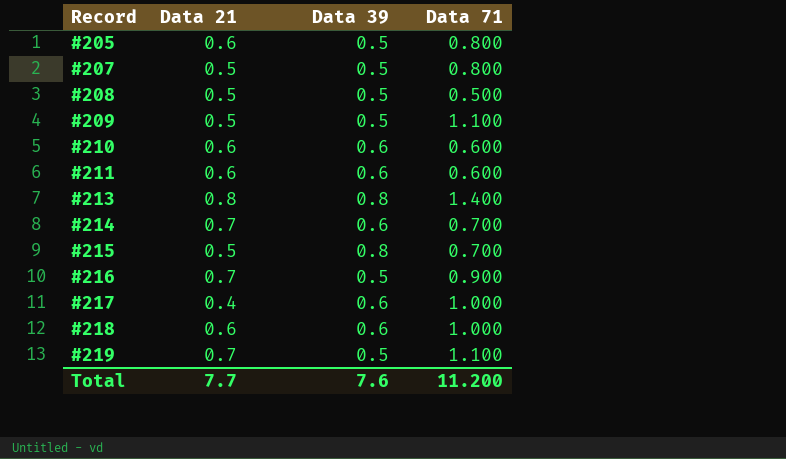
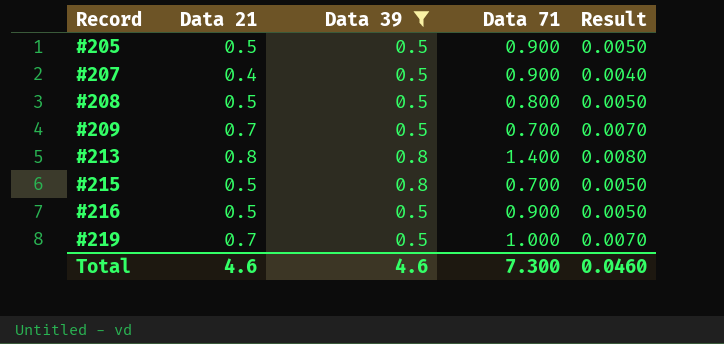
filter: none -> Data 39 != 0.6
column Result | formula: none -> [Data 21] * 0.01
#205 | Data 21: 0.6 -> 0.5
#205 | Data 71: 0.800 -> 0.900
#207 | Data 21: 0.5 -> 0.4
#207 | Data 71: 0.800 -> 0.900
#208 | Data 71: 0.500 -> 0.800
#209 | Data 21: 0.5 -> 0.7
#209 | Data 71: 1.100 -> 0.700
#216 | Data 21: 0.7 -> 0.5
#219 | Data 71: 1.100 -> 1.000
Total | Data 21: 7.7 -> 4.6
Total | Data 39: 7.6 -> 4.6
Total | Data 71: 11.200 -> 7.300

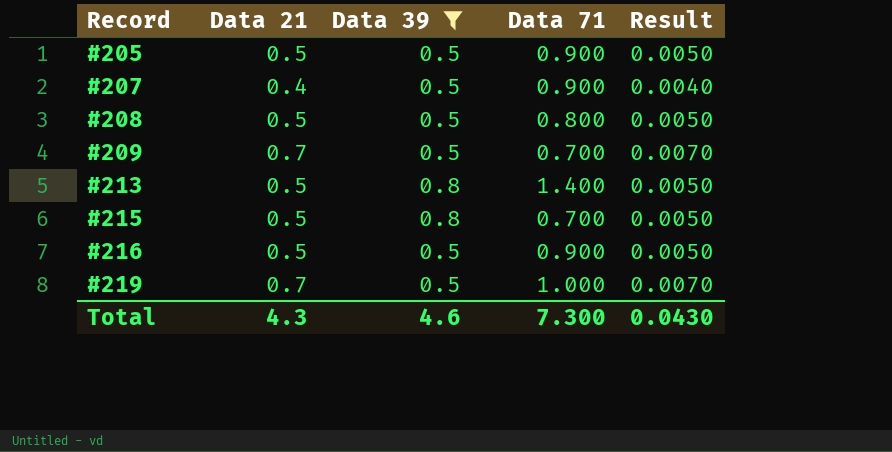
#213 | Data 21: 0.8 -> 0.5
#213 | Result: 0.0080 -> 0.0050
Total | Data 21: 4.6 -> 4.3
Total | Result: 0.0460 -> 0.0430

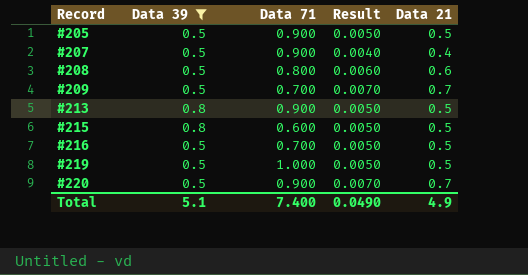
column Data 21 | position: 2 -> 5
#208 | Result: 0.0050 -> 0.0060
#208 | Data 21: 0.5 -> 0.6
#213 | Data 71: 1.400 -> 0.900
#215 | Data 71: 0.700 -> 0.600
#216 | Data 71: 0.900 -> 0.700
#219 | Result: 0.0070 -> 0.0050
#219 | Data 21: 0.7 -> 0.5
row #220: none -> 0.5 | 0.900 | 0.0070 | 0.7
Total | Data 39: 4.6 -> 5.1
Total | Data 71: 7.300 -> 7.400
Total | Result: 0.0430 -> 0.0490
Total | Data 21: 4.3 -> 4.9

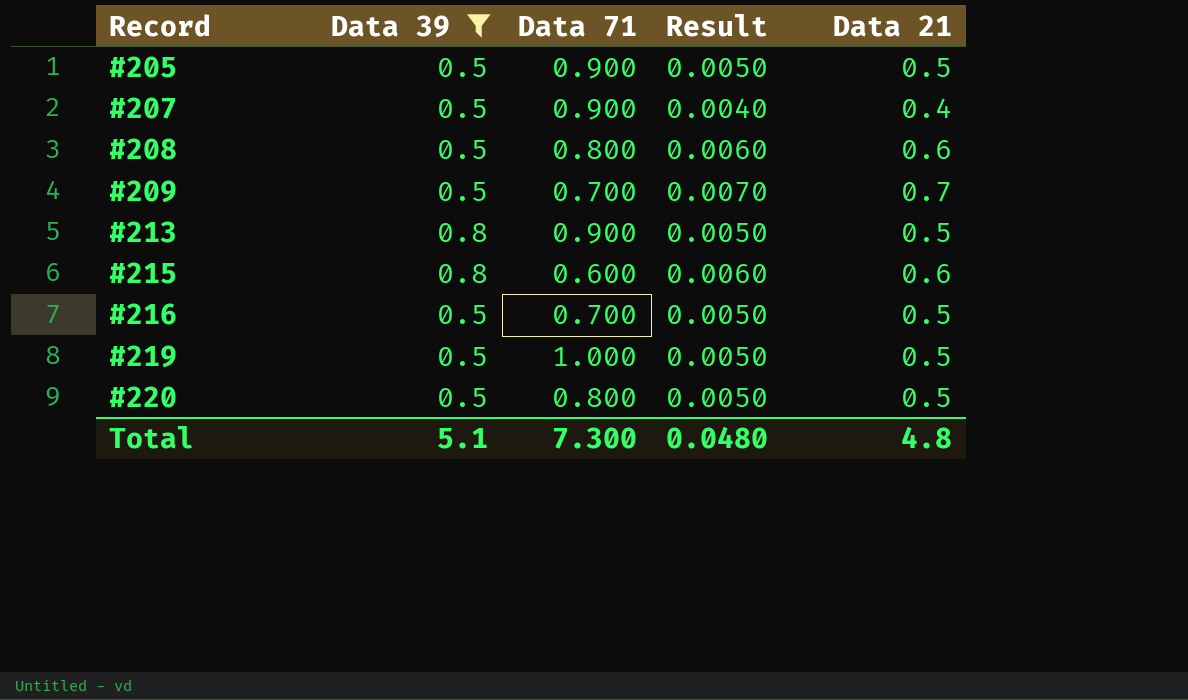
#215 | Result: 0.0050 -> 0.0060
#215 | Data 21: 0.5 -> 0.6
#220 | Data 71: 0.900 -> 0.800
#220 | Result: 0.0070 -> 0.0050
#220 | Data 21: 0.7 -> 0.5
Total | Data 71: 7.400 -> 7.300
Total | Result: 0.0490 -> 0.0480
Total | Data 21: 4.9 -> 4.8

